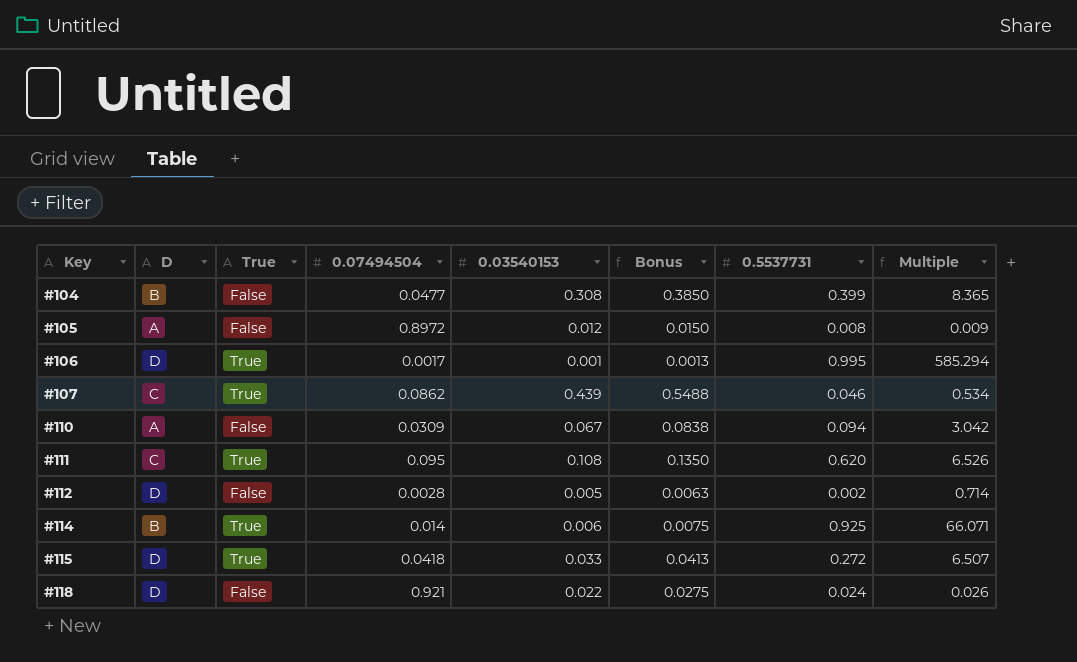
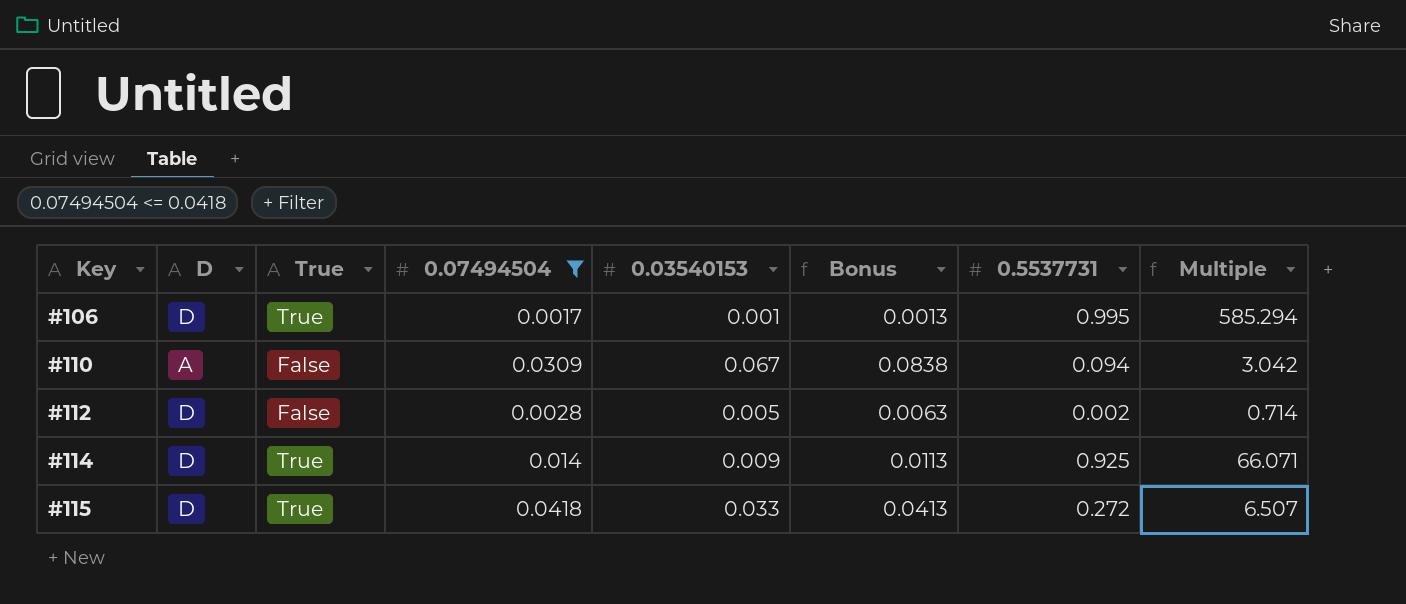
filter: none -> 0.07494504 <= 0.0418
#114 | D: B -> D
#114 | 0.03540153: 0.006 -> 0.009
#114 | Bonus: 0.0075 -> 0.0113

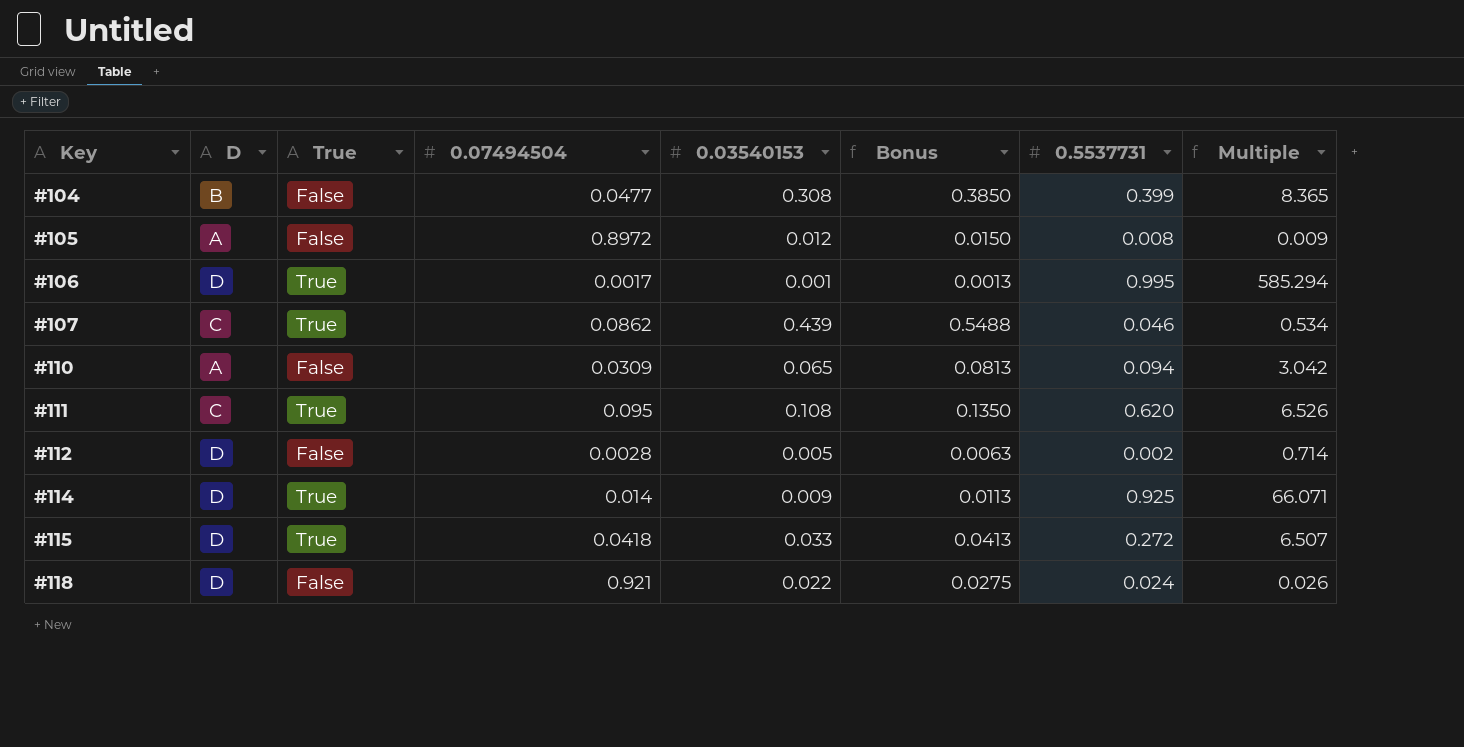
filter: 0.07494504 <= 0.0418 -> none
#110 | 0.03540153: 0.067 -> 0.065
#110 | Bonus: 0.0838 -> 0.0813

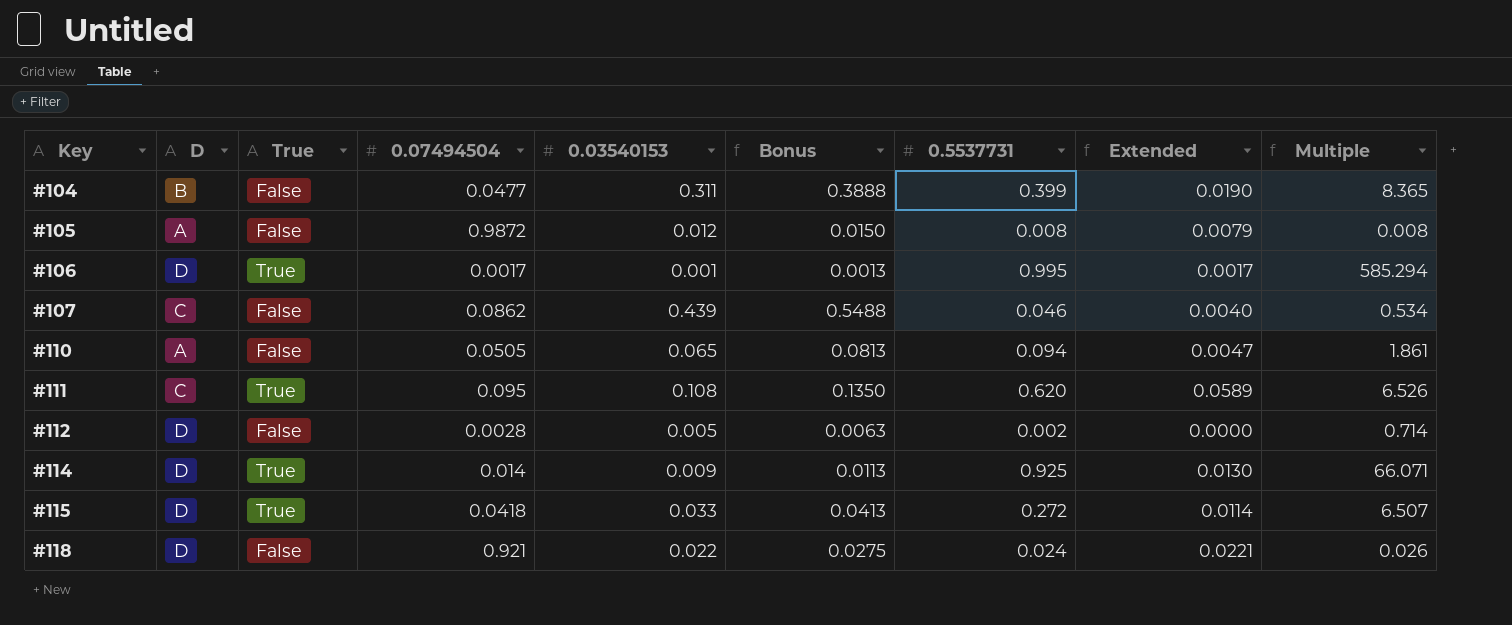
column Extended | formula: none -> [0.07494504] * [0.5537731]
#104 | 0.03540153: 0.308 -> 0.311
#104 | Bonus: 0.3850 -> 0.3888
#105 | 0.07494504: 0.8972 -> 0.9872
#105 | Multiple: 0.009 -> 0.008
#107 | True: True -> False
#110 | 0.07494504: 0.0309 -> 0.0505
#110 | Multiple: 3.042 -> 1.861

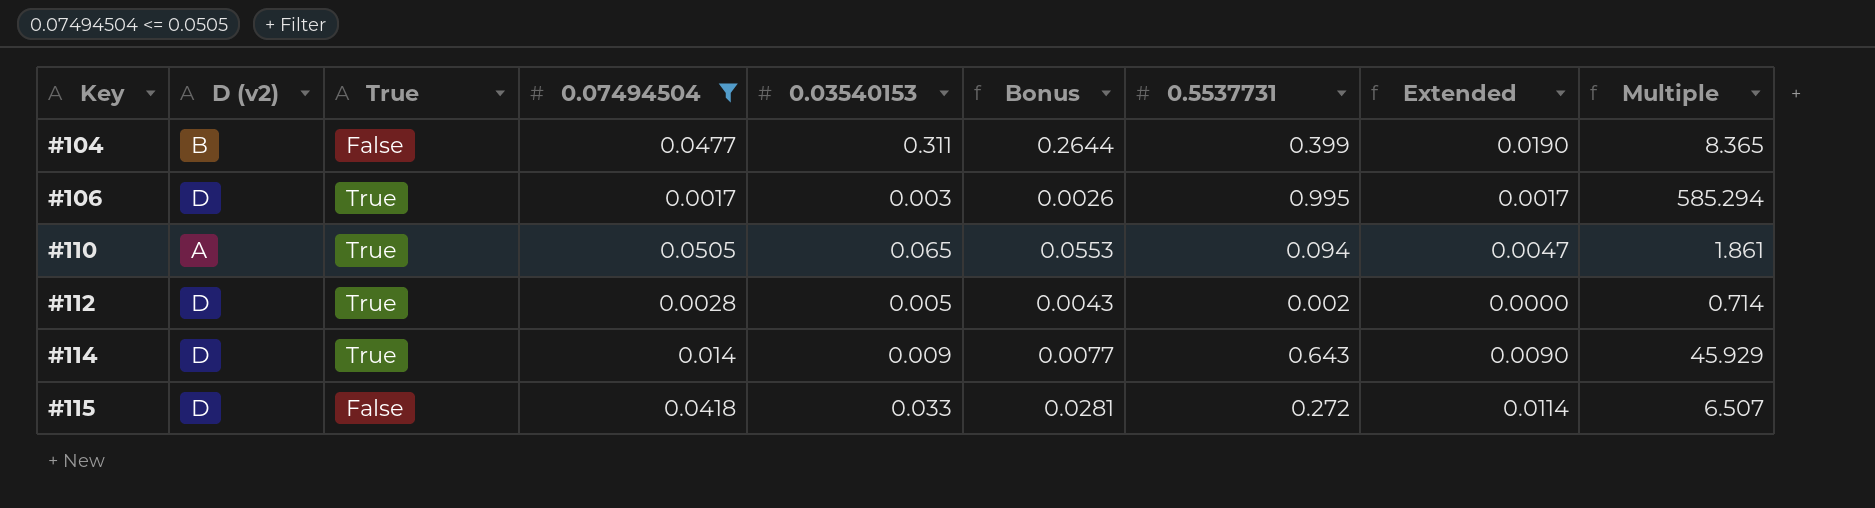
filter: none -> 0.07494504 <= 0.0505
column name: D -> D (v2)
column Bonus | formula: [0.03540153] * 1.25 -> [0.03540153] * 0.85
#106 | 0.03540153: 0.001 -> 0.003
#110 | True: False -> True
#112 | True: False -> True
#114 | 0.5537731: 0.925 -> 0.643
#114 | Extended: 0.0130 -> 0.0090
#114 | Multiple: 66.071 -> 45.929
#115 | True: True -> False

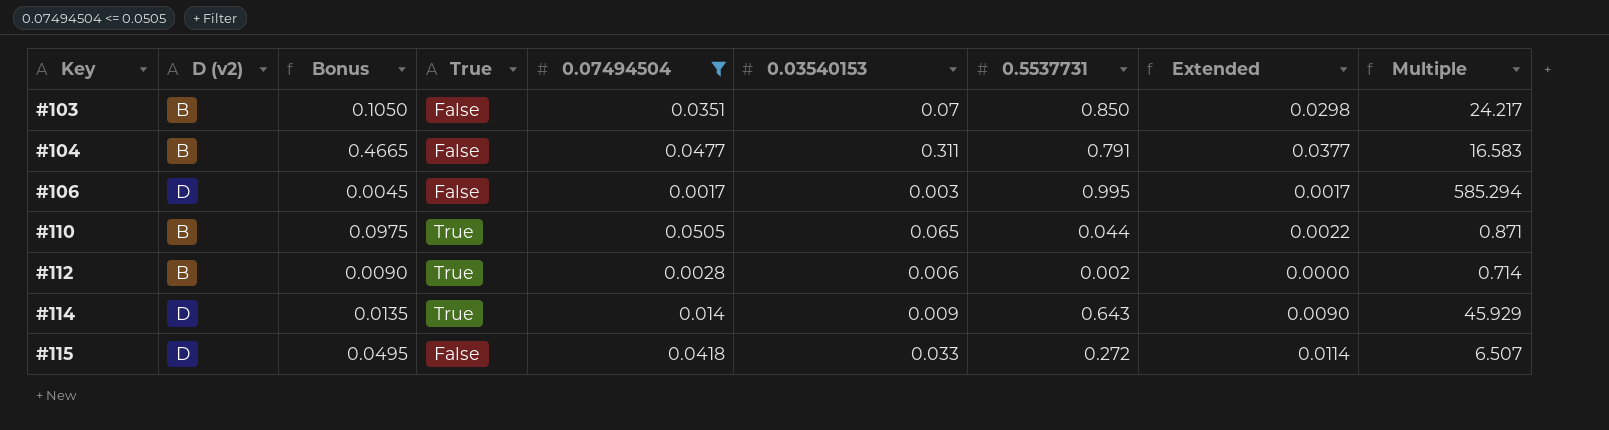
column Bonus | formula: [0.03540153] * 0.85 -> [0.03540153] * 1.5
column Bonus | position: 6 -> 3
row #103: none -> B | 0.1050 | False | 0.0351 | 0.07 | 0.850 | 0.0298 | 24.217
#104 | 0.5537731: 0.399 -> 0.791
#104 | Extended: 0.0190 -> 0.0377
#104 | Multiple: 8.365 -> 16.583
#106 | True: True -> False
#110 | D (v2): A -> B
#110 | 0.5537731: 0.094 -> 0.044
#110 | Extended: 0.0047 -> 0.0022
#110 | Multiple: 1.861 -> 0.871
#112 | D (v2): D -> B
#112 | 0.03540153: 0.005 -> 0.006

